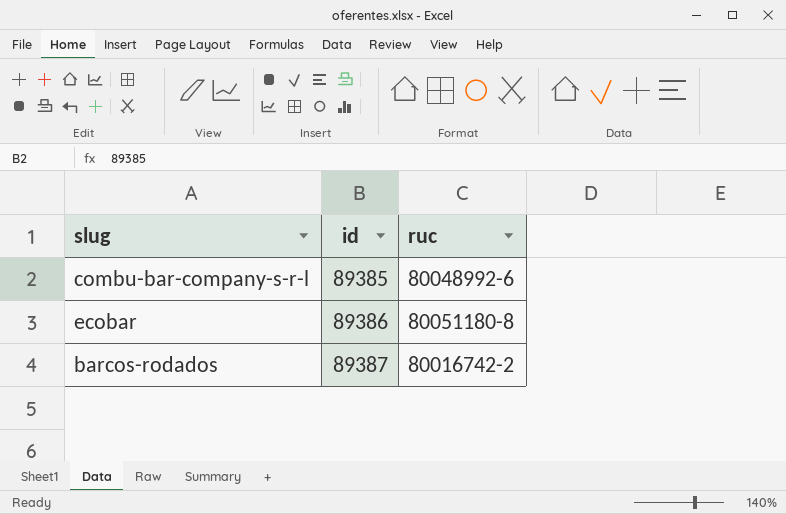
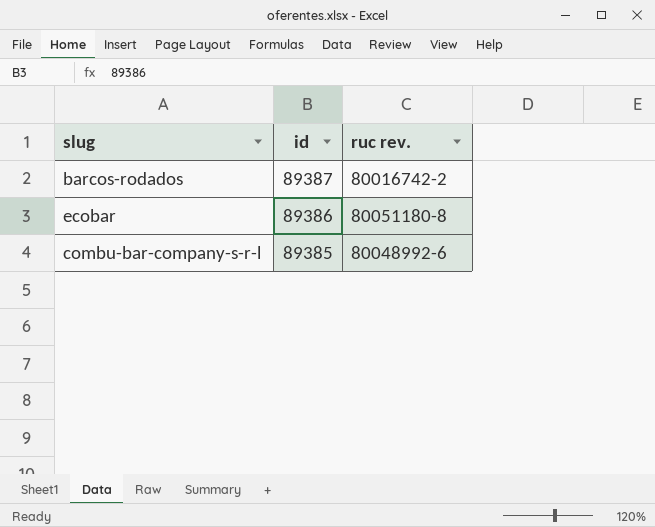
row order: id ascending -> id descending
column name: ruc -> ruc rev.

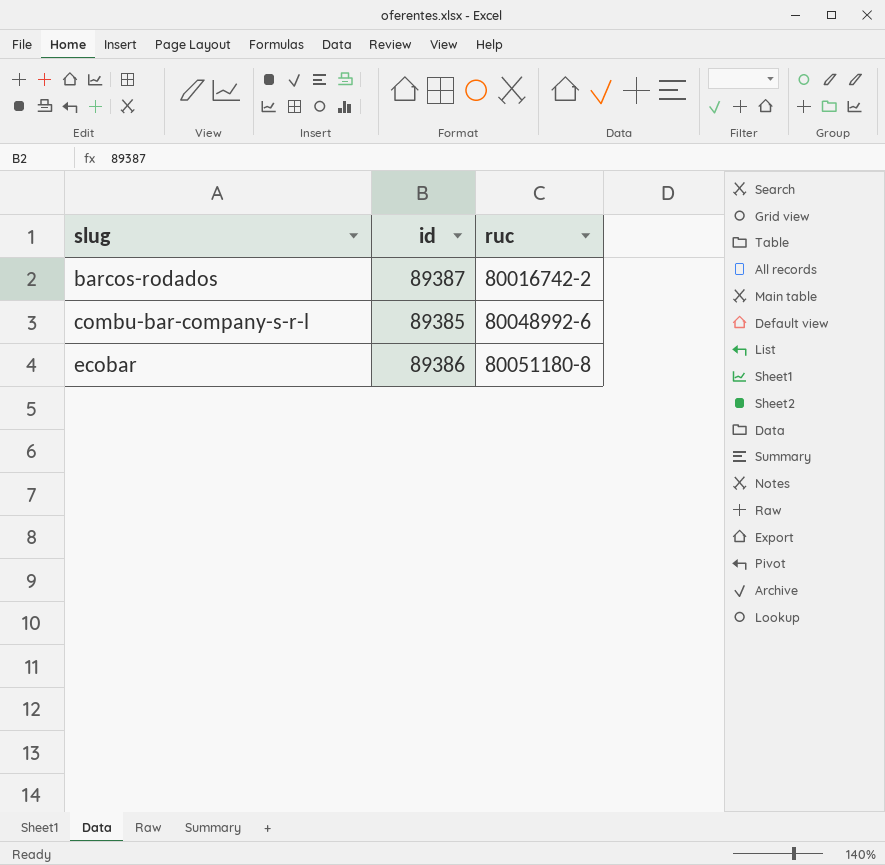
row order: id descending -> slug ascending
column name: ruc rev. -> ruc

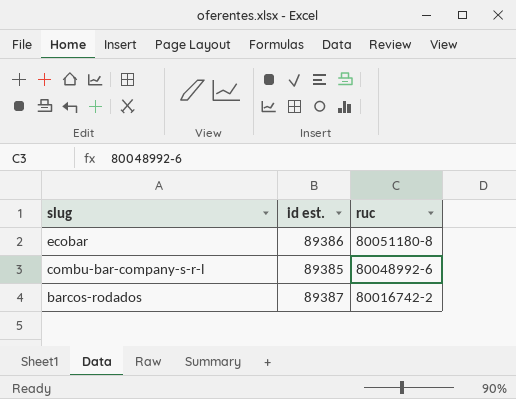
row order: slug ascending -> slug descending
column name: id -> id est.

